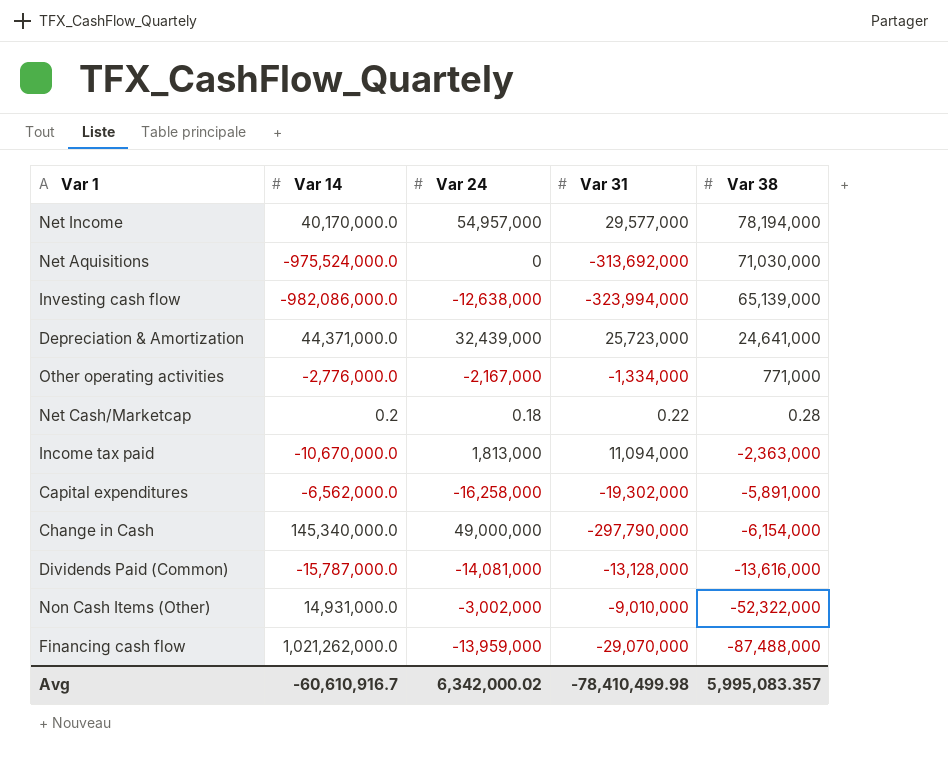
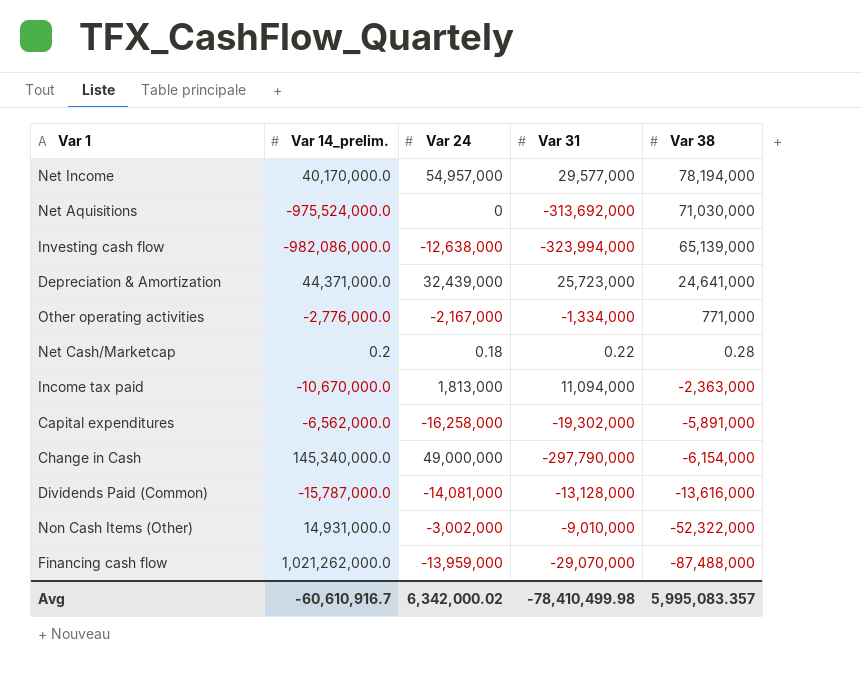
column name: Var 14 -> Var 14_prelim.

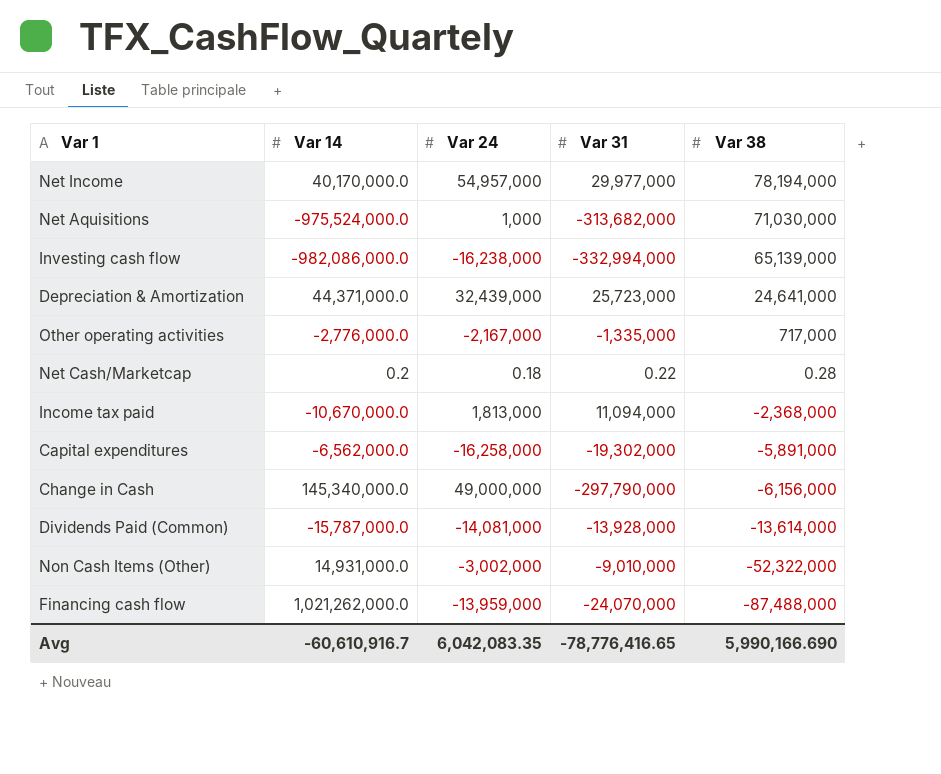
column name: Var 14_prelim. -> Var 14
Net Income | Var 31: 29,577,000 -> 29,977,000
Net Aquisitions | Var 24: 0 -> 1,000
Net Aquisitions | Var 31: -313,692,000 -> -313,682,000
Investing cash flow | Var 24: -12,638,000 -> -16,238,000
Investing cash flow | Var 31: -323,994,000 -> -332,994,000
Other operating activities | Var 31: -1,334,000 -> -1,335,000
Other operating activities | Var 38: 771,000 -> 717,000
Income tax paid | Var 38: -2,363,000 -> -2,368,000
Change in Cash | Var 38: -6,154,000 -> -6,156,000
Dividends Paid (Common) | Var 31: -13,128,000 -> -13,928,000
Dividends Paid (Common) | Var 38: -13,616,000 -> -13,614,000
Financing cash flow | Var 31: -29,070,000 -> -24,070,000
Avg | Var 24: 6,342,000.02 -> 6,042,083.35
Avg | Var 31: -78,410,499.98 -> -78,776,416.65
Avg | Var 38: 5,995,083.357 -> 5,990,166.690

